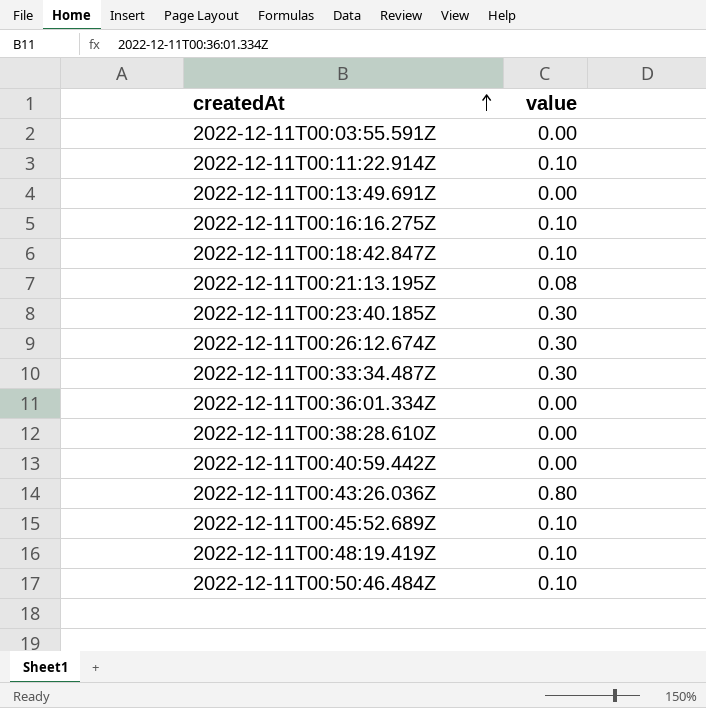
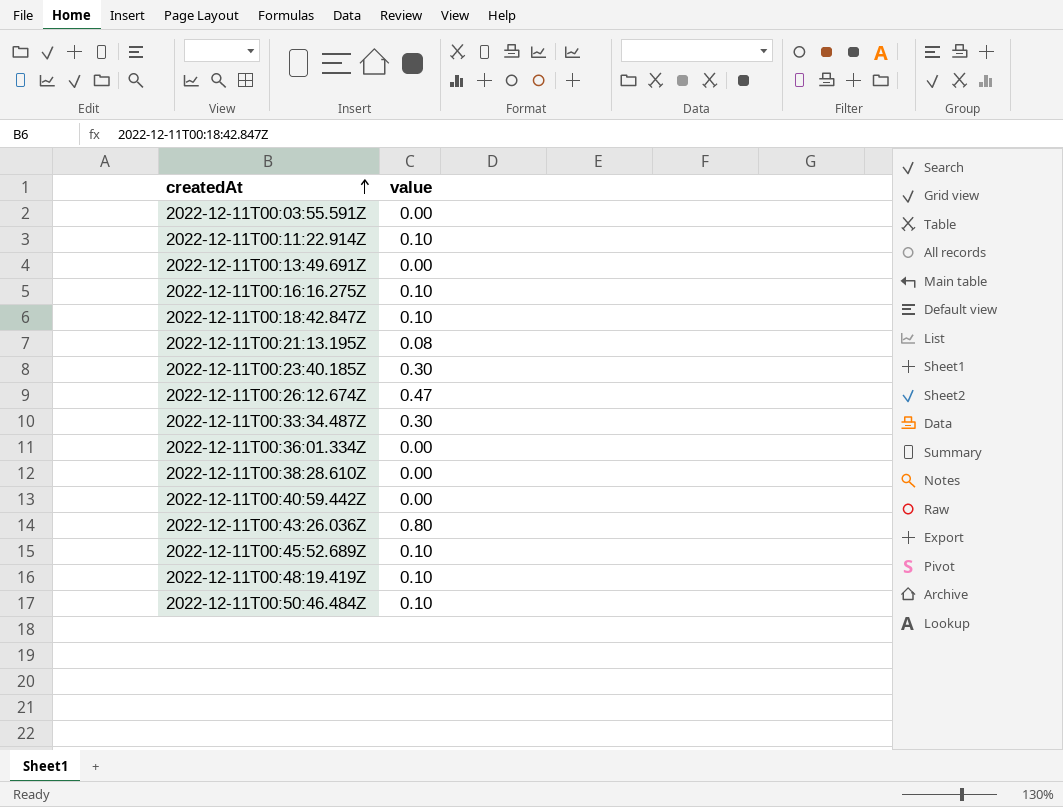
2022-12-11T00:26:12.674Z | value: 0.30 -> 0.47

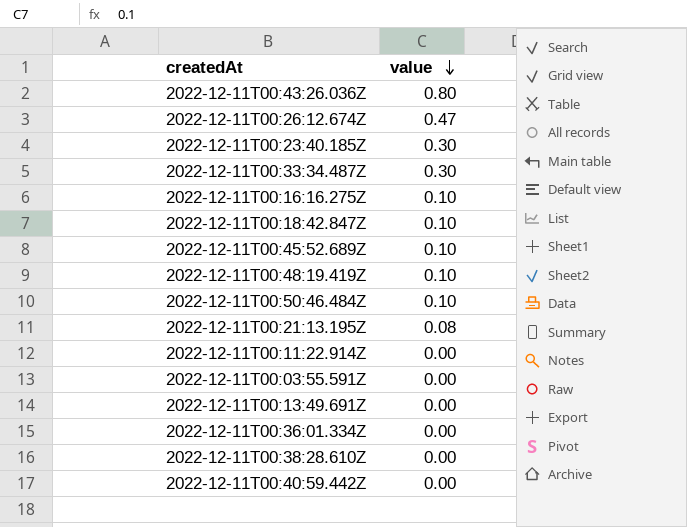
row order: createdAt ascending -> value descending
2022-12-11T00:11:22.914Z | value: 0.10 -> 0.00

